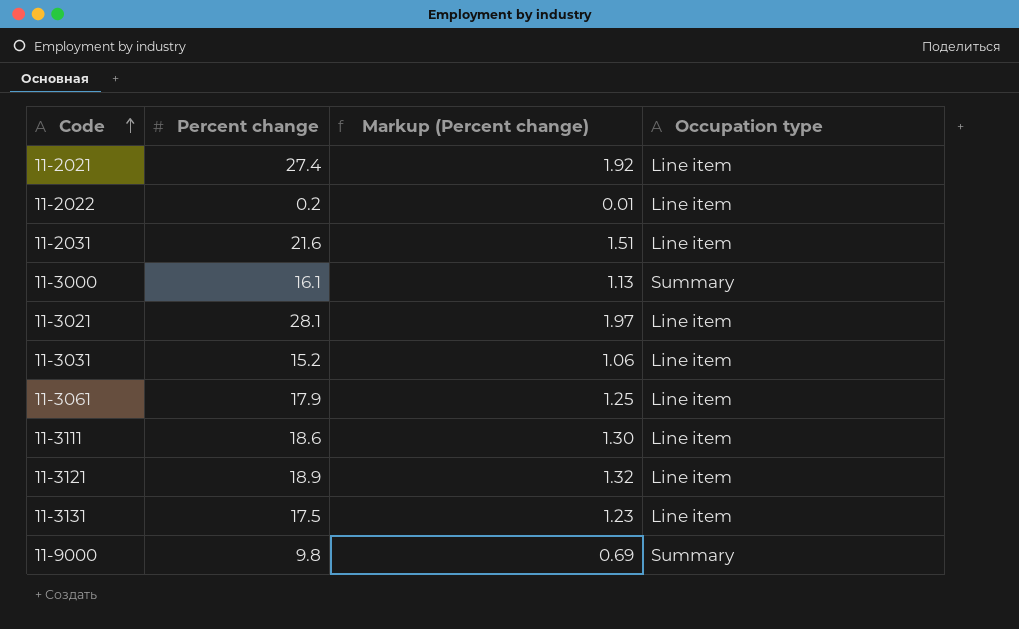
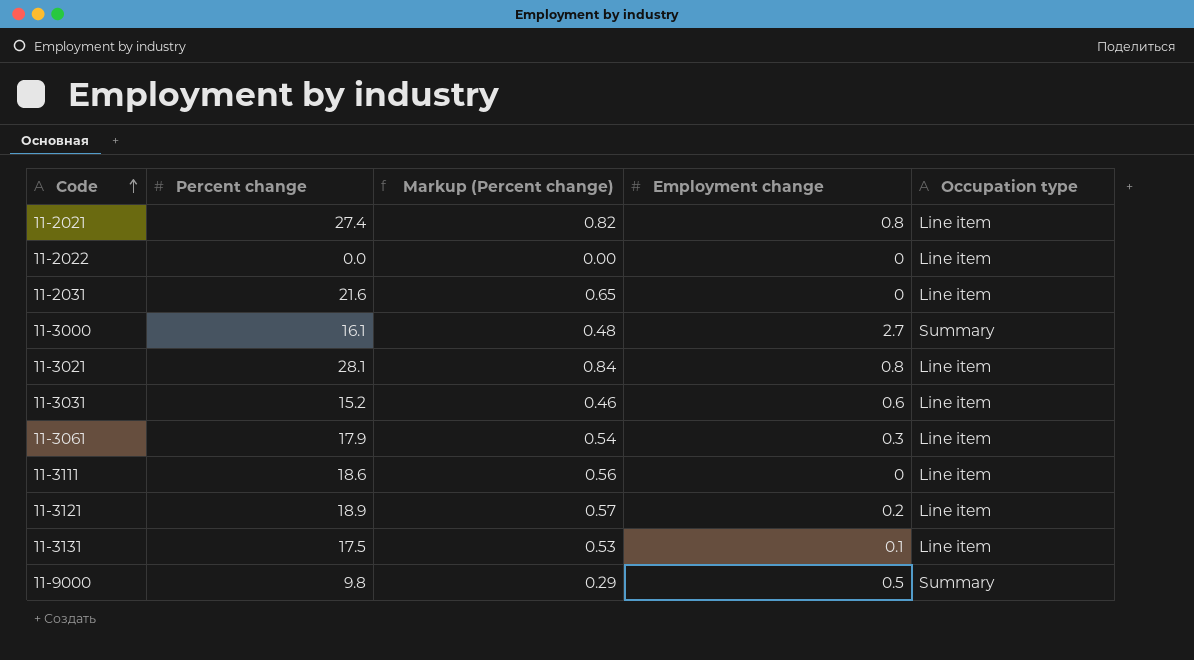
column Markup (Percent change) | formula: [Percent change] * 0.07 -> [Percent change] * 0.03
column Employment change | position: none -> 4
11-2022 | Percent change: 0.2 -> 0.0

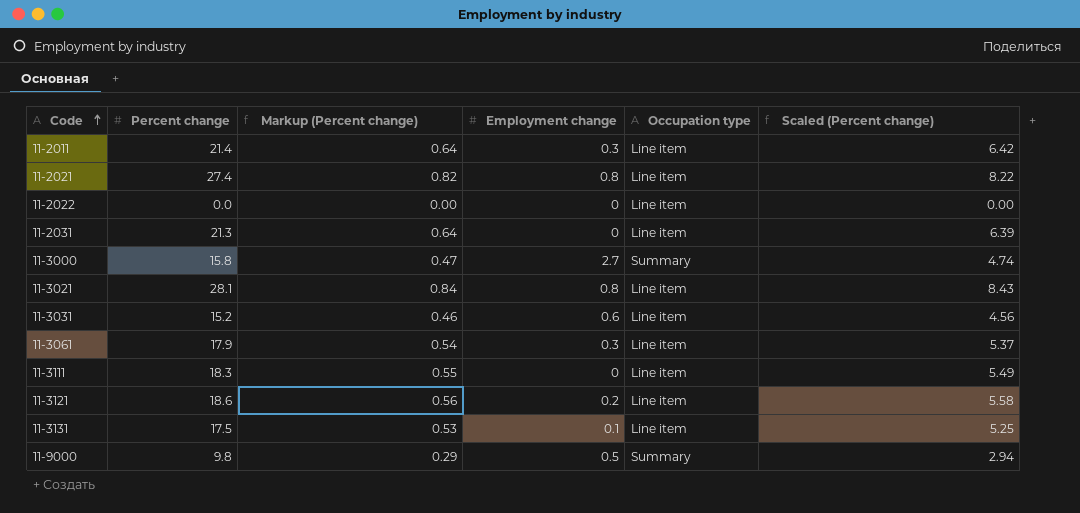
column Scaled (Percent change) | formula: none -> [Percent change] * 0.3
row 11-2011: none -> 21.4 | 0.64 | 0.3 | Line item | 6.42
11-2031 | Percent change: 21.6 -> 21.3
11-2031 | Markup (Percent change): 0.65 -> 0.64
11-3000 | Percent change: 16.1 -> 15.8
11-3000 | Markup (Percent change): 0.48 -> 0.47
11-3111 | Percent change: 18.6 -> 18.3
11-3111 | Markup (Percent change): 0.56 -> 0.55
11-3121 | Percent change: 18.9 -> 18.6
11-3121 | Markup (Percent change): 0.57 -> 0.56

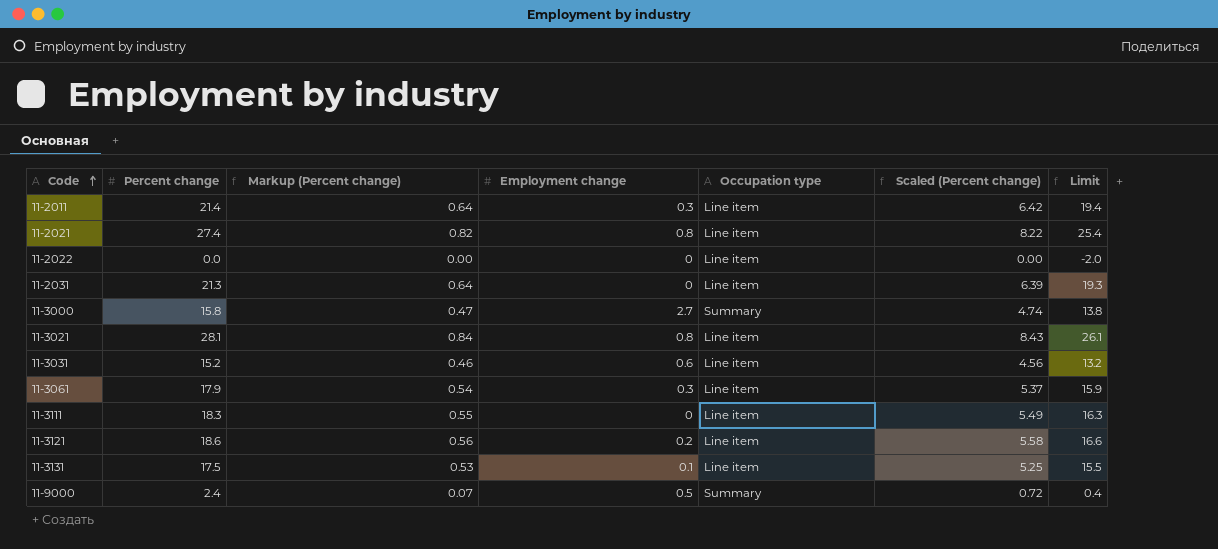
column Limit | formula: none -> [Percent change] - 2
11-9000 | Percent change: 9.8 -> 2.4
11-9000 | Markup (Percent change): 0.29 -> 0.07
11-9000 | Scaled (Percent change): 2.94 -> 0.72

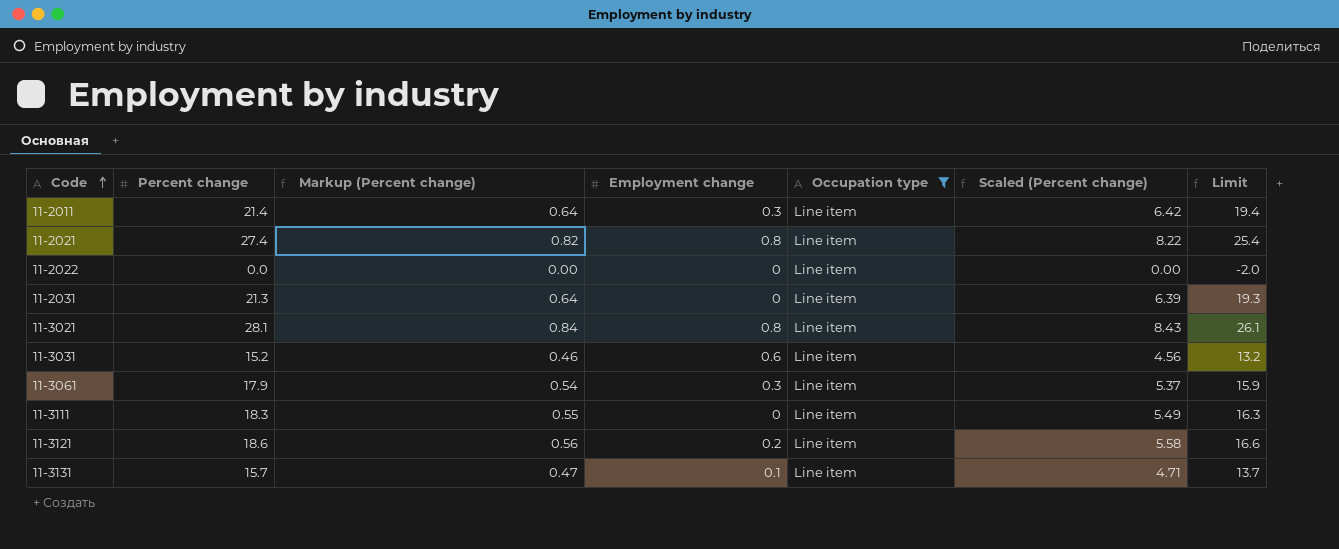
filter: none -> Occupation type = Line item
11-3131 | Percent change: 17.5 -> 15.7
11-3131 | Markup (Percent change): 0.53 -> 0.47
11-3131 | Scaled (Percent change): 5.25 -> 4.71
11-3131 | Limit: 15.5 -> 13.7

